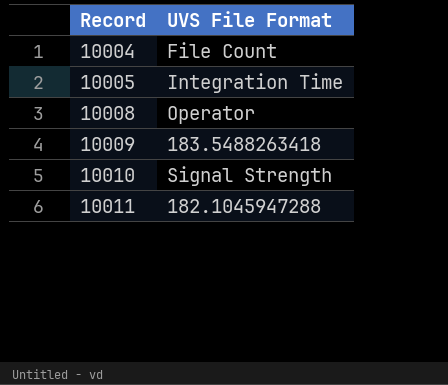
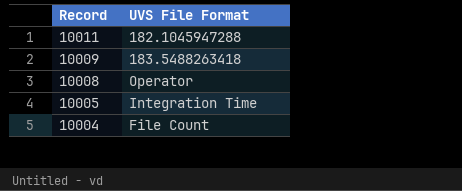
row order: Record ascending -> Record descending
row 10010: Signal Strength -> none

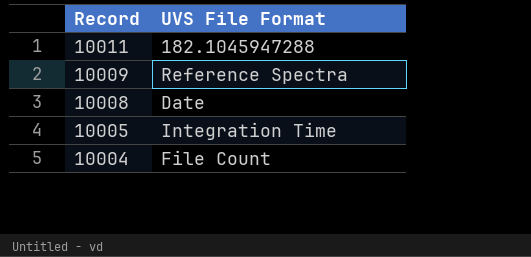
10009 | UVS File Format: 183.5488263418 -> Reference Spectra
10008 | UVS File Format: Operator -> Date

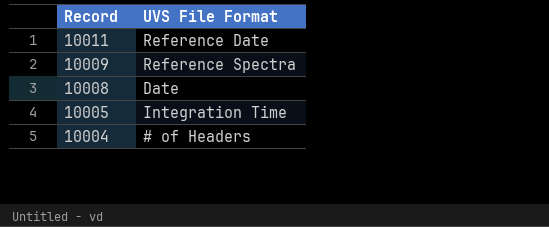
10011 | UVS File Format: 182.1045947288 -> Reference Date
10004 | UVS File Format: File Count -> # of Headers

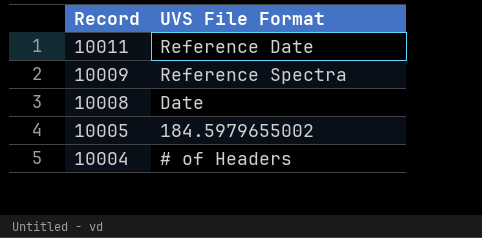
10005 | UVS File Format: Integration Time -> 184.5979655002

